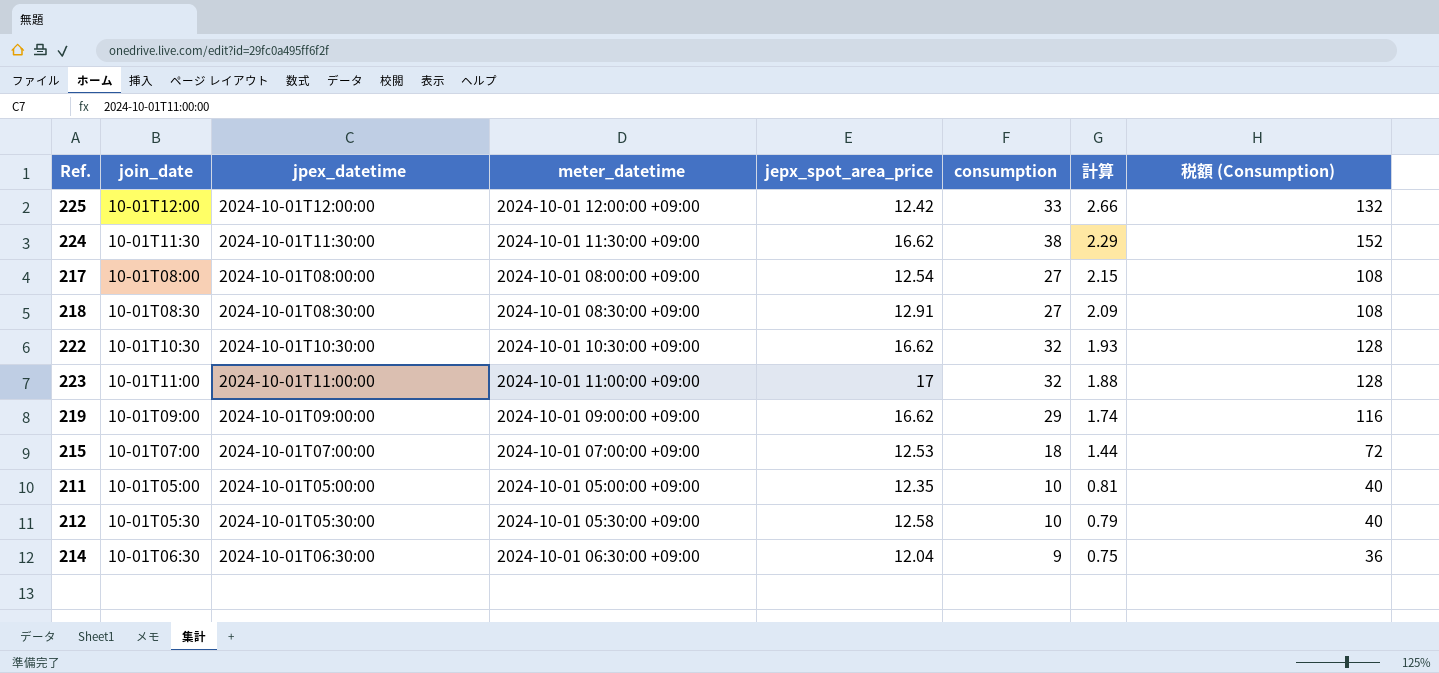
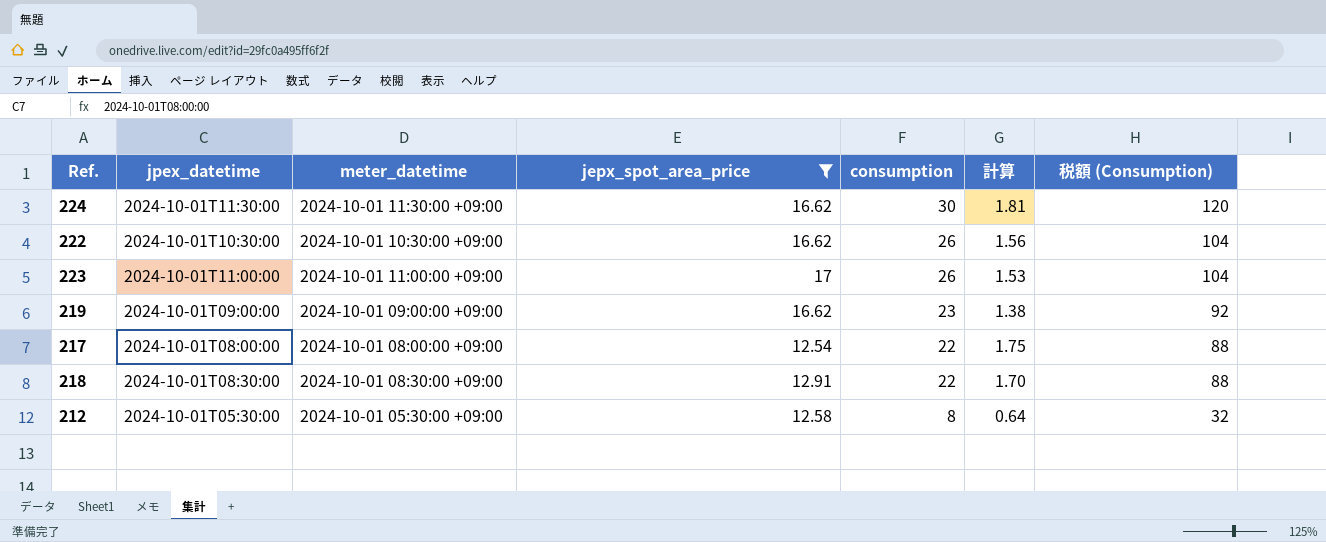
filter: none -> jepx_spot_area_price >= 12.54
row order: 計算 descending -> consumption descending
column join_date | position: 2 -> none
224 | consumption: 38 -> 30
224 | 計算: 2.29 -> 1.81
224 | 税額 (Consumption): 152 -> 120
222 | consumption: 32 -> 26
222 | 計算: 1.93 -> 1.56
222 | 税額 (Consumption): 128 -> 104
223 | consumption: 32 -> 26
223 | 計算: 1.88 -> 1.53
223 | 税額 (Consumption): 128 -> 104
219 | consumption: 29 -> 23
219 | 計算: 1.74 -> 1.38
219 | 税額 (Consumption): 116 -> 92
217 | consumption: 27 -> 22
217 | 計算: 2.15 -> 1.75
217 | 税額 (Consumption): 108 -> 88
218 | consumption: 27 -> 22
218 | 計算: 2.09 -> 1.70
218 | 税額 (Consumption): 108 -> 88
212 | consumption: 10 -> 8
212 | 計算: 0.79 -> 0.64
212 | 税額 (Consumption): 40 -> 32

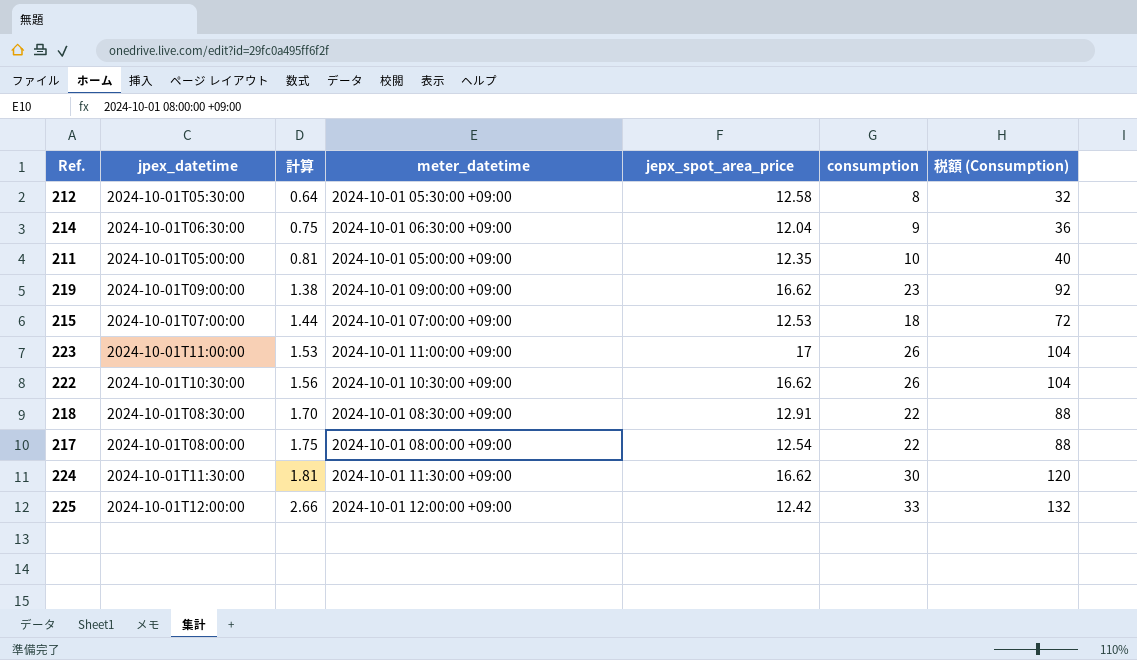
filter: jepx_spot_area_price >= 12.54 -> none
row order: consumption descending -> 計算 ascending
column 計算 | position: 6 -> 3

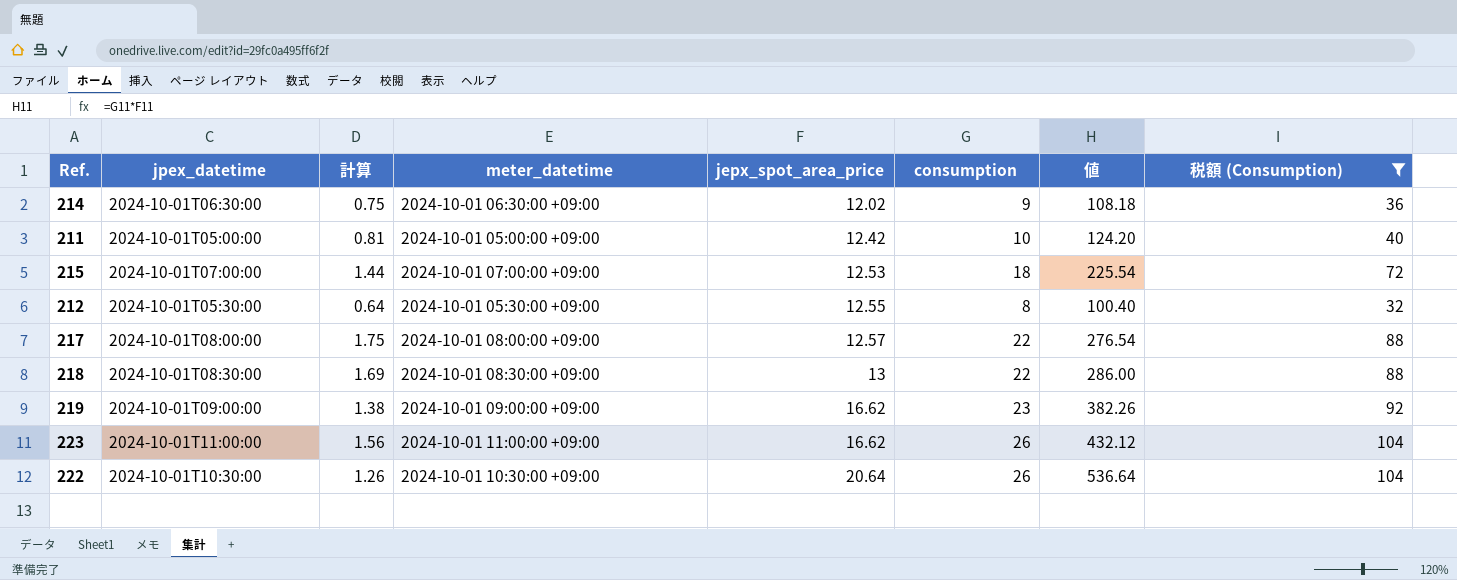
filter: none -> 税額 (Consumption) <= 104
row order: 計算 ascending -> jepx_spot_area_price ascending
column 値 | formula: none -> [jepx_spot_area_price] * [consumption]
214 | jepx_spot_area_price: 12.04 -> 12.02
211 | jepx_spot_area_price: 12.35 -> 12.42
212 | jepx_spot_area_price: 12.58 -> 12.55
217 | jepx_spot_area_price: 12.54 -> 12.57
218 | 計算: 1.70 -> 1.69
218 | jepx_spot_area_price: 12.91 -> 13
223 | 計算: 1.53 -> 1.56
223 | jepx_spot_area_price: 17 -> 16.62
222 | 計算: 1.56 -> 1.26
222 | jepx_spot_area_price: 16.62 -> 20.64

